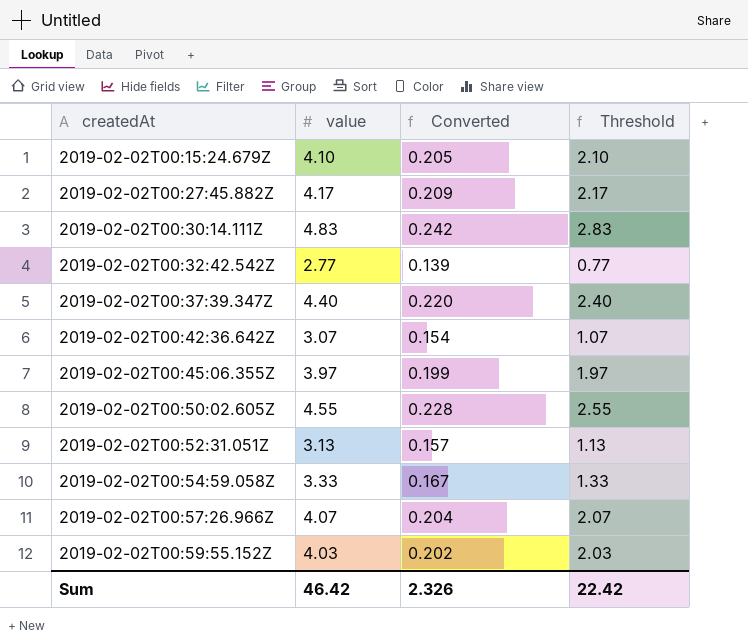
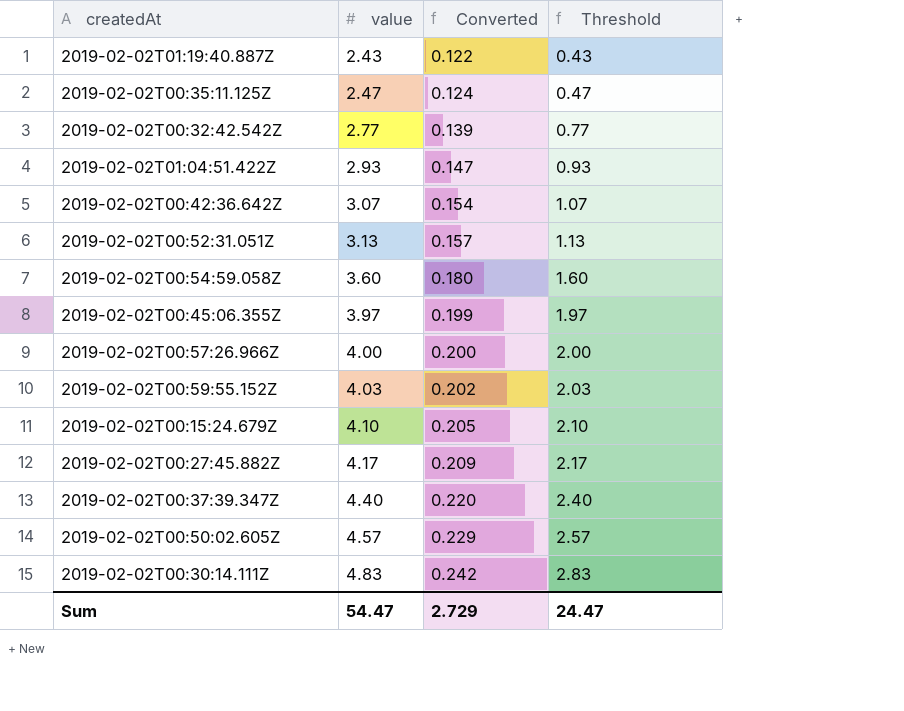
row order: createdAt ascending -> value ascending
row 2019-02-02T01:19:40.887Z: none -> 2.43 | 0.122 | 0.43
row 2019-02-02T00:35:11.125Z: none -> 2.47 | 0.124 | 0.47
row 2019-02-02T01:04:51.422Z: none -> 2.93 | 0.147 | 0.93
2019-02-02T00:54:59.058Z | value: 3.33 -> 3.60
2019-02-02T00:54:59.058Z | Converted: 0.167 -> 0.180
2019-02-02T00:54:59.058Z | Threshold: 1.33 -> 1.60
2019-02-02T00:57:26.966Z | value: 4.07 -> 4.00
2019-02-02T00:57:26.966Z | Converted: 0.204 -> 0.200
2019-02-02T00:57:26.966Z | Threshold: 2.07 -> 2.00
2019-02-02T00:50:02.605Z | value: 4.55 -> 4.57
2019-02-02T00:50:02.605Z | Converted: 0.228 -> 0.229
2019-02-02T00:50:02.605Z | Threshold: 2.55 -> 2.57
Sum | value: 46.42 -> 54.47
Sum | Converted: 2.326 -> 2.729
Sum | Threshold: 22.42 -> 24.47

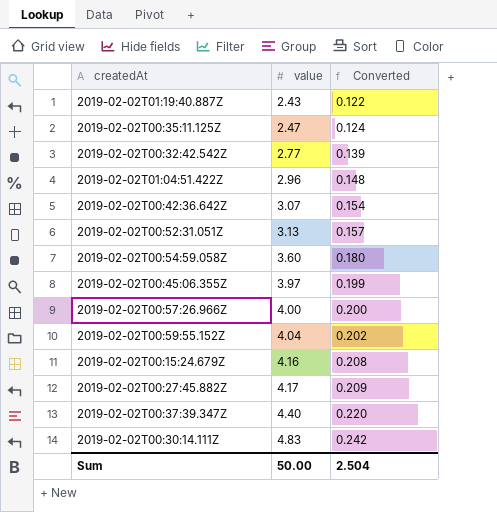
column Threshold | formula: [value] - 2 -> none
row 2019-02-02T00:50:02.605Z: 4.57 | 0.229 | 2.57 -> none
2019-02-02T01:04:51.422Z | value: 2.93 -> 2.96
2019-02-02T01:04:51.422Z | Converted: 0.147 -> 0.148
2019-02-02T00:59:55.152Z | value: 4.03 -> 4.04
2019-02-02T00:15:24.679Z | value: 4.10 -> 4.16
2019-02-02T00:15:24.679Z | Converted: 0.205 -> 0.208
Sum | value: 54.47 -> 50.00
Sum | Converted: 2.729 -> 2.504

